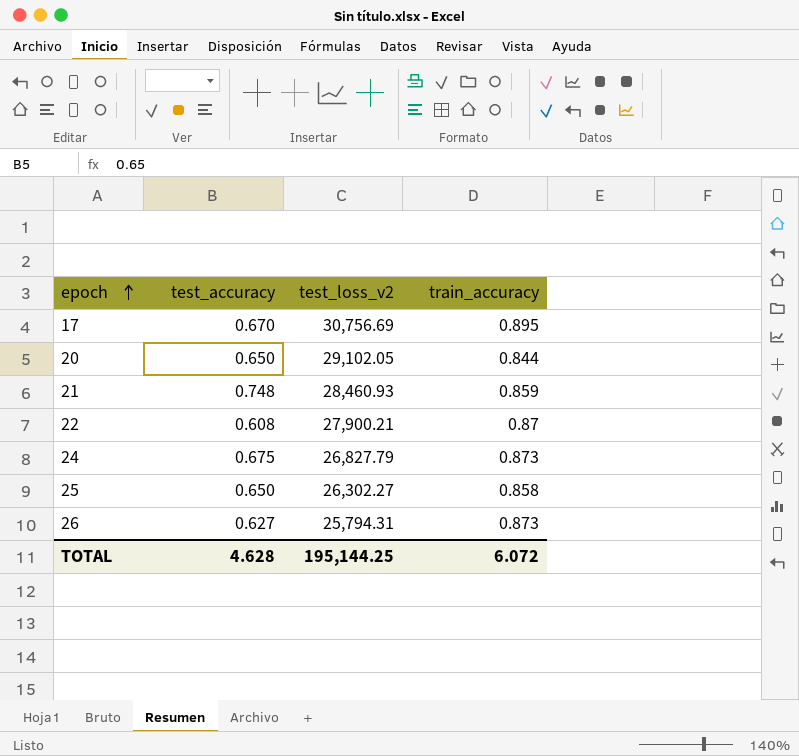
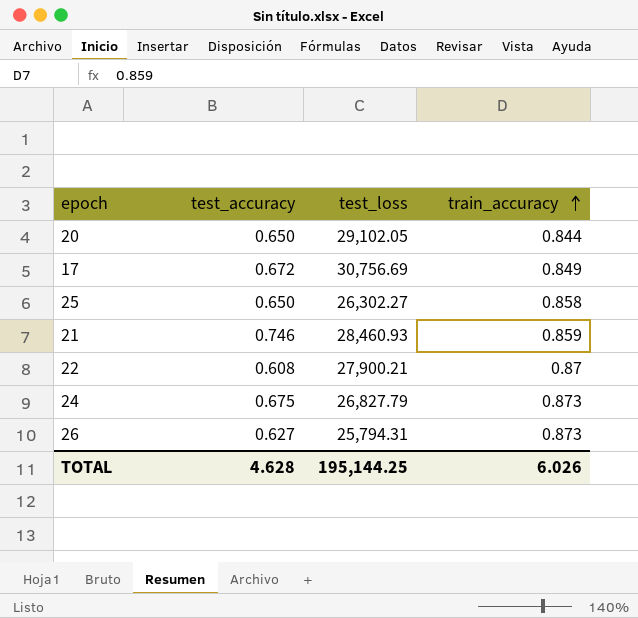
row order: epoch ascending -> train_accuracy ascending
column name: test_loss_v2 -> test_loss
17 | test_accuracy: 0.670 -> 0.672
17 | train_accuracy: 0.895 -> 0.849
21 | test_accuracy: 0.748 -> 0.746
TOTAL | train_accuracy: 6.072 -> 6.026

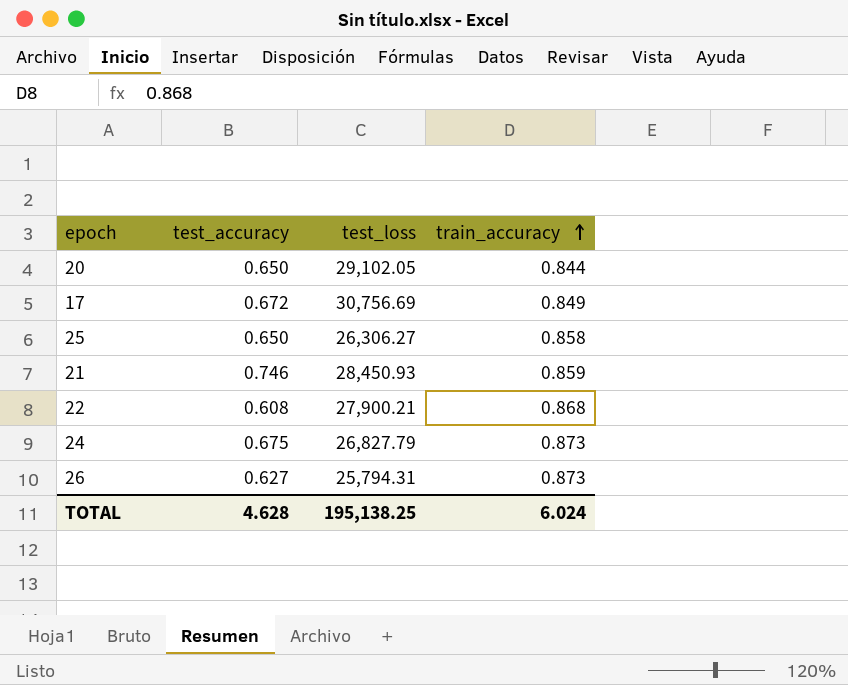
25 | test_loss: 26,302.27 -> 26,306.27
21 | test_loss: 28,460.93 -> 28,450.93
22 | train_accuracy: 0.87 -> 0.868
TOTAL | test_loss: 195,144.25 -> 195,138.25
TOTAL | train_accuracy: 6.026 -> 6.024

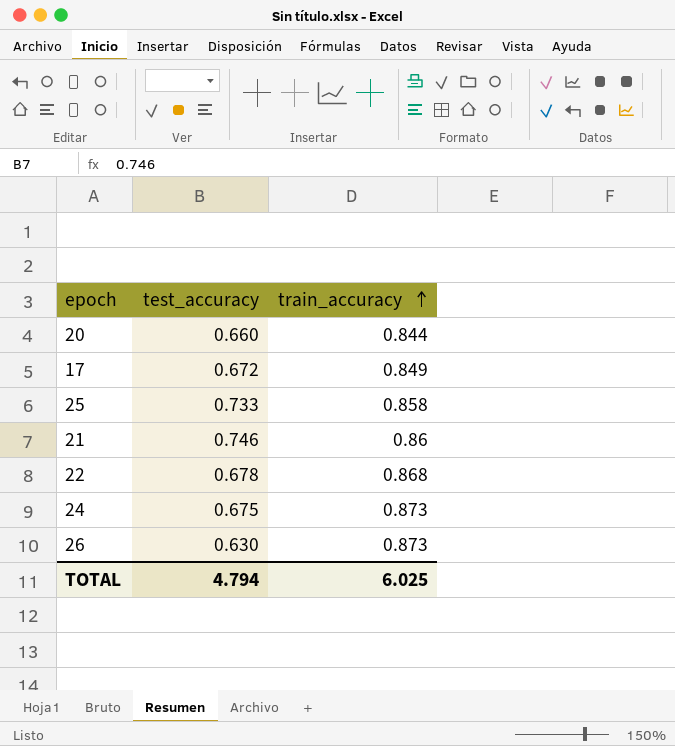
column test_loss | position: 3 -> none
20 | test_accuracy: 0.650 -> 0.660
25 | test_accuracy: 0.650 -> 0.733
21 | train_accuracy: 0.859 -> 0.86
22 | test_accuracy: 0.608 -> 0.678
26 | test_accuracy: 0.627 -> 0.630
TOTAL | test_accuracy: 4.628 -> 4.794
TOTAL | train_accuracy: 6.024 -> 6.025

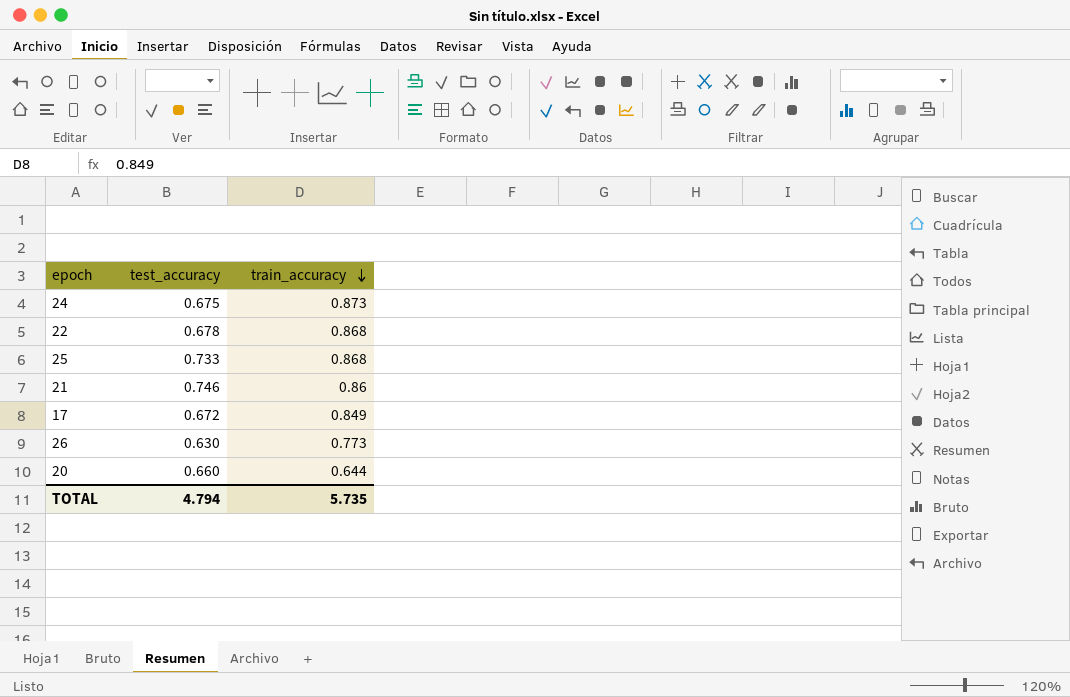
row order: train_accuracy ascending -> train_accuracy descending
25 | train_accuracy: 0.858 -> 0.868
26 | train_accuracy: 0.873 -> 0.773
20 | train_accuracy: 0.844 -> 0.644
TOTAL | train_accuracy: 6.025 -> 5.735

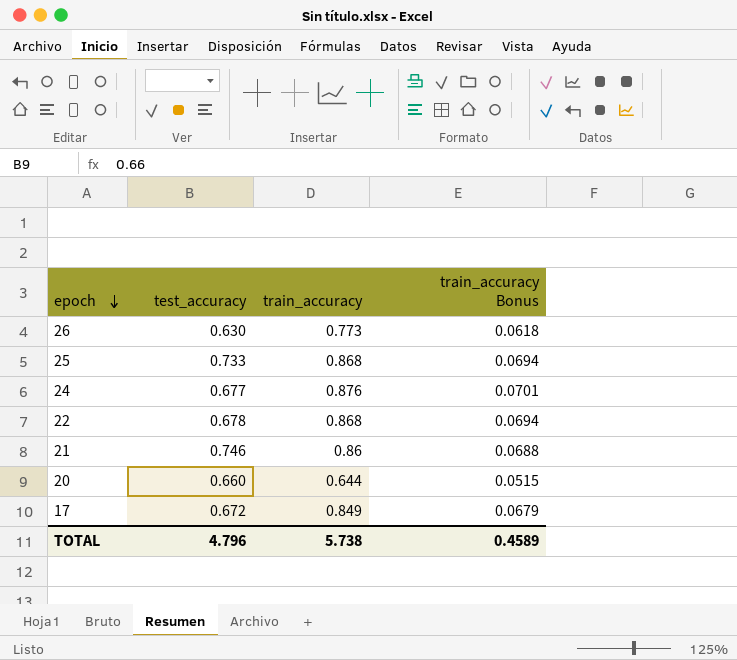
row order: train_accuracy descending -> epoch descending
column train_accuracy Bonus | formula: none -> [train_accuracy] * 0.08
24 | test_accuracy: 0.675 -> 0.677
24 | train_accuracy: 0.873 -> 0.876
TOTAL | test_accuracy: 4.794 -> 4.796
TOTAL | train_accuracy: 5.735 -> 5.738

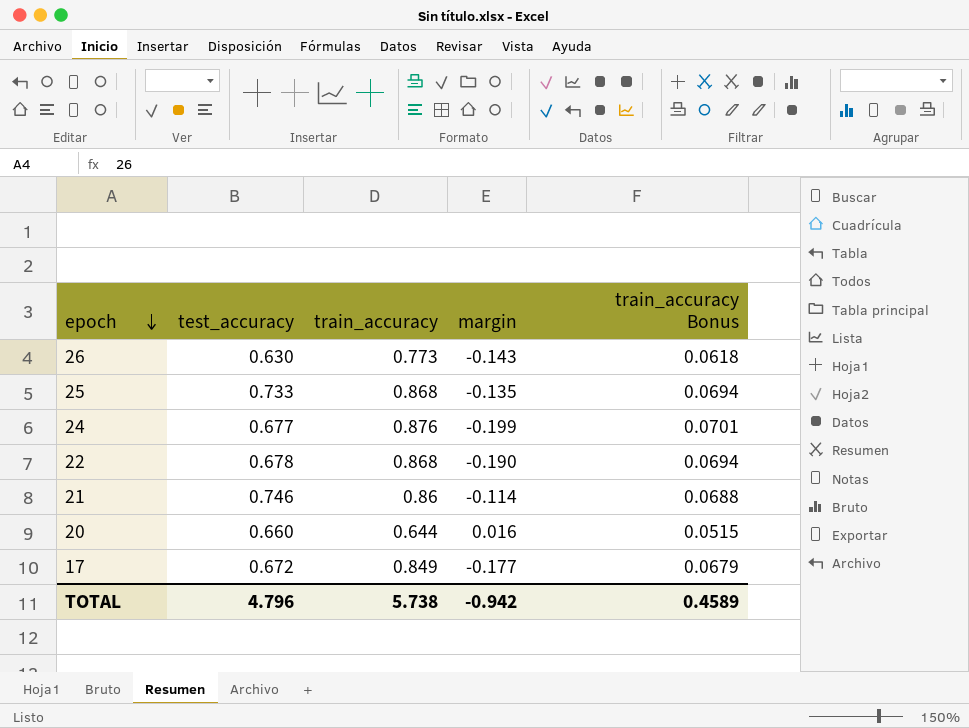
column margin | formula: none -> [test_accuracy] - [train_accuracy]

